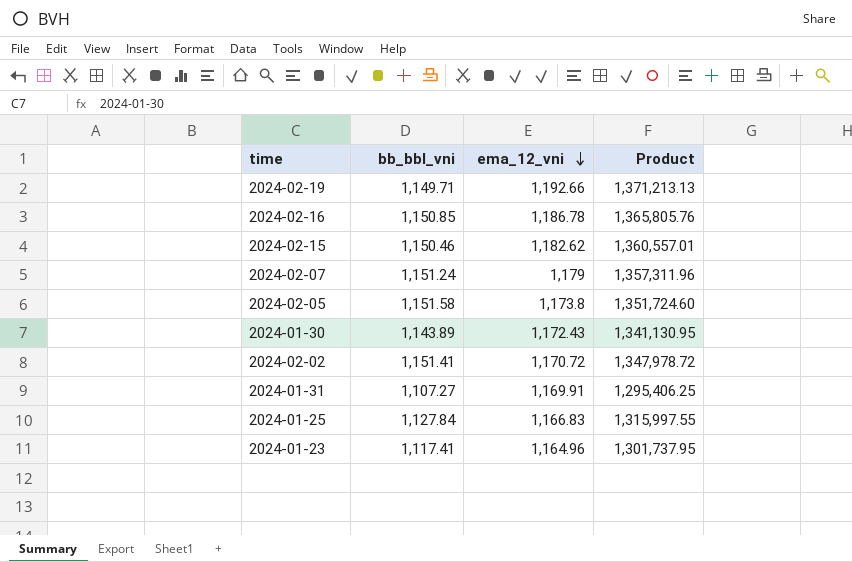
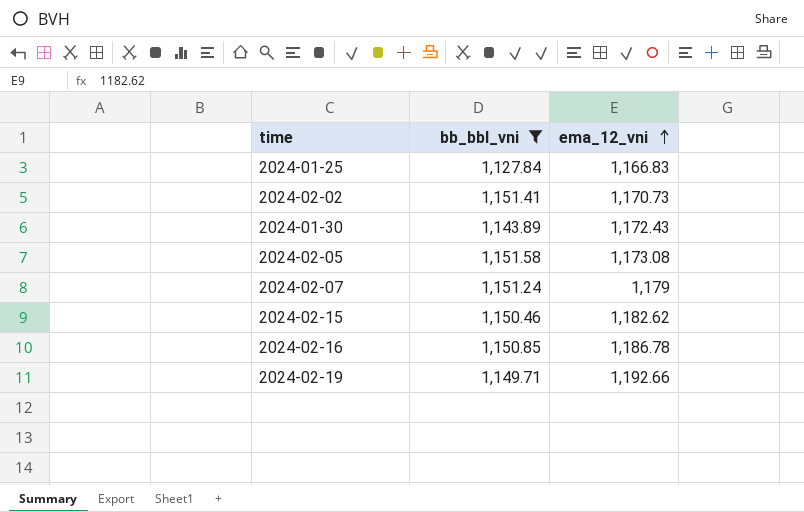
filter: none -> bb_bbl_vni >= 1,127.84
row order: ema_12_vni descending -> ema_12_vni ascending
column Product | formula: [bb_bbl_vni] * [ema_12_vni] -> none
2024-02-02 | ema_12_vni: 1,170.72 -> 1,170.73
2024-02-05 | ema_12_vni: 1,173.8 -> 1,173.08

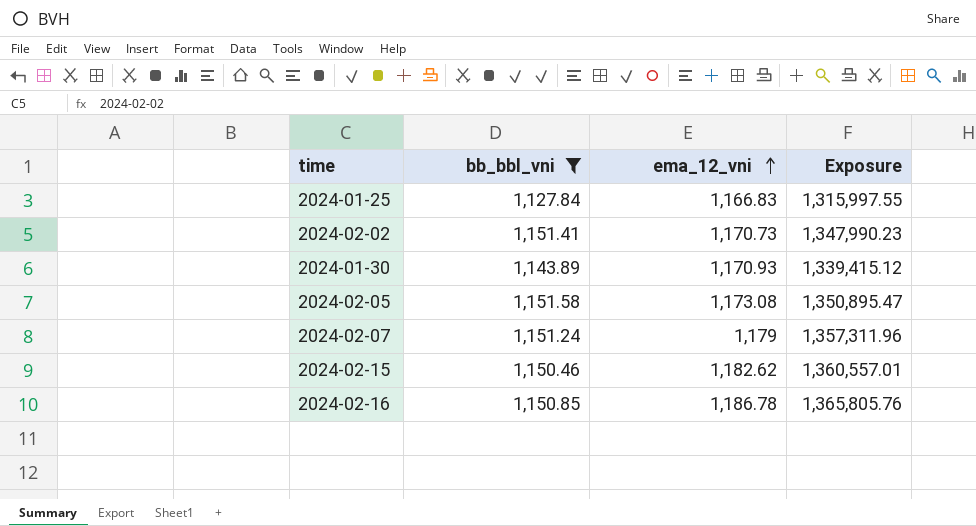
column Exposure | formula: none -> [bb_bbl_vni] * [ema_12_vni]
row 2024-02-19: 1,149.71 | 1,192.66 -> none
2024-01-30 | ema_12_vni: 1,172.43 -> 1,170.93

